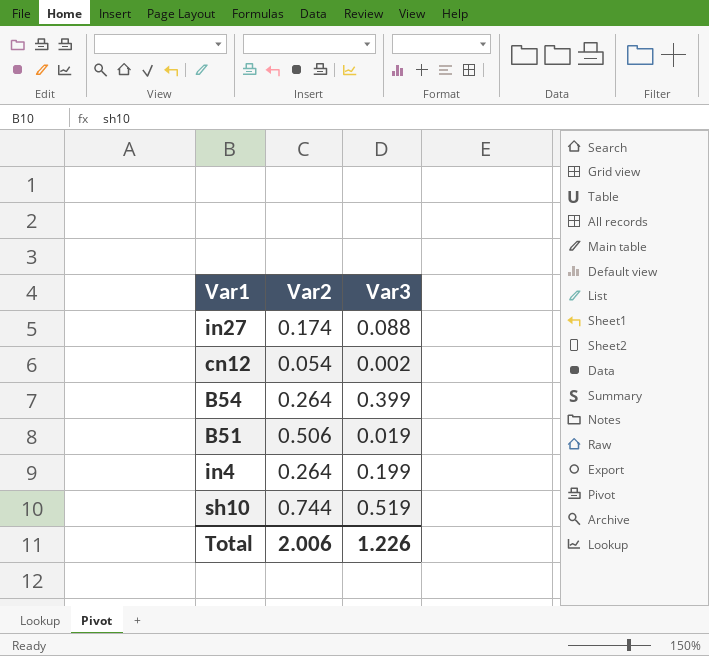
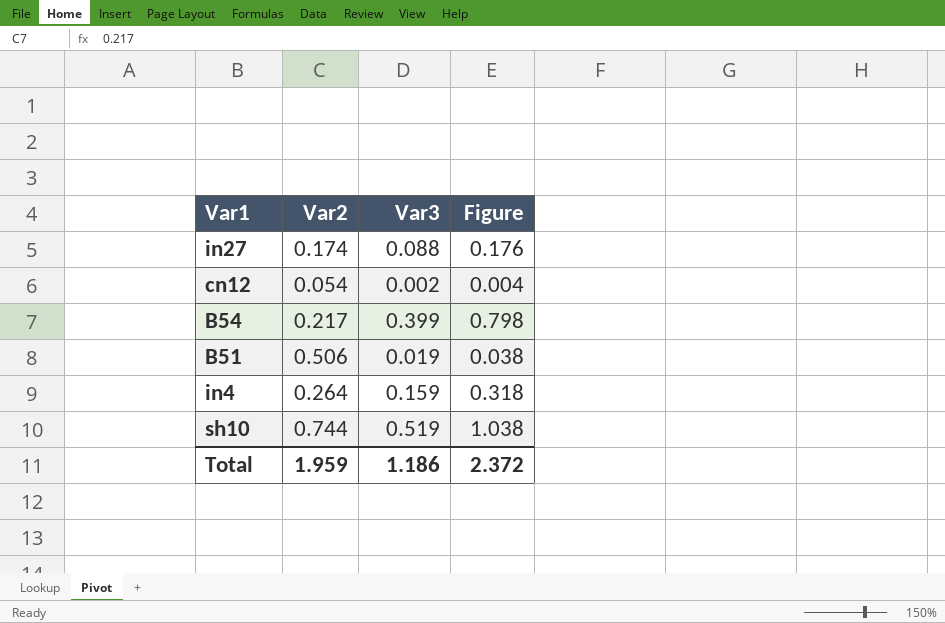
column Figure | formula: none -> [Var3] * 2
B54 | Var2: 0.264 -> 0.217
in4 | Var3: 0.199 -> 0.159
Total | Var2: 2.006 -> 1.959
Total | Var3: 1.226 -> 1.186

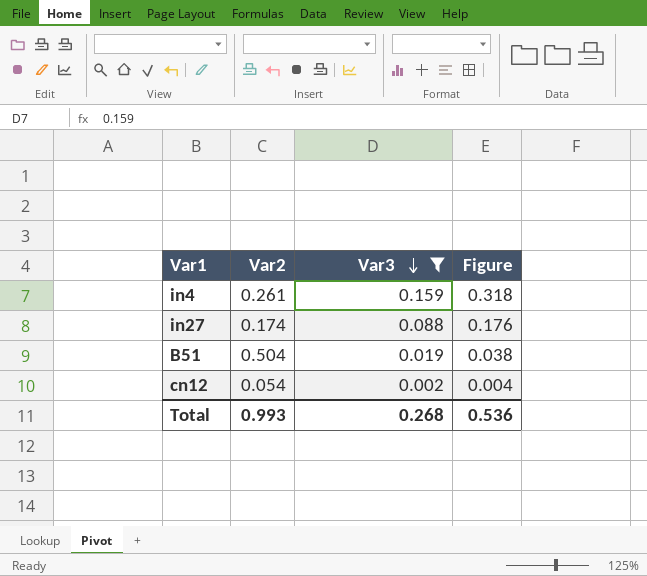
filter: none -> Var3 <= 0.159
row order: none -> Var3 descending
in4 | Var2: 0.264 -> 0.261
B51 | Var2: 0.506 -> 0.504
Total | Var2: 1.959 -> 0.993
Total | Var3: 1.186 -> 0.268
Total | Figure: 2.372 -> 0.536

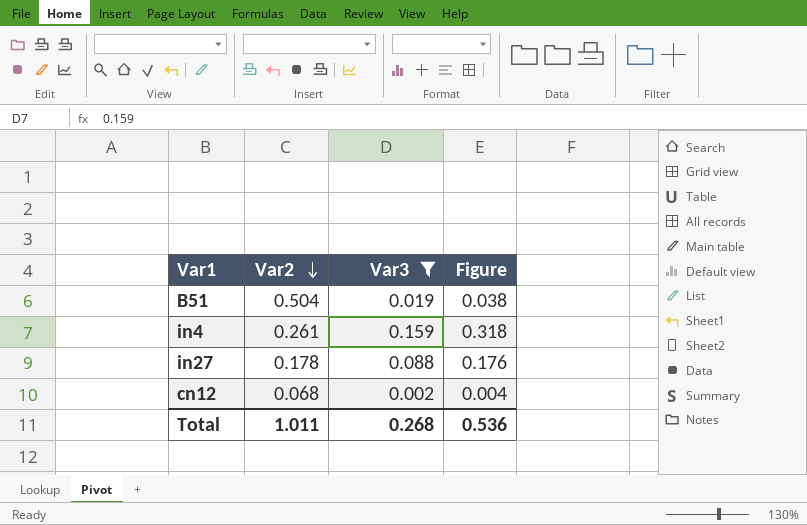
row order: Var3 descending -> Var2 descending
in27 | Var2: 0.174 -> 0.178
cn12 | Var2: 0.054 -> 0.068
Total | Var2: 0.993 -> 1.011

